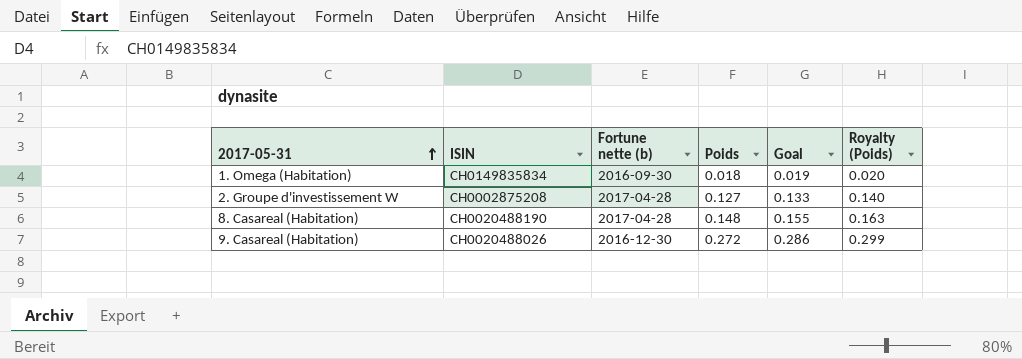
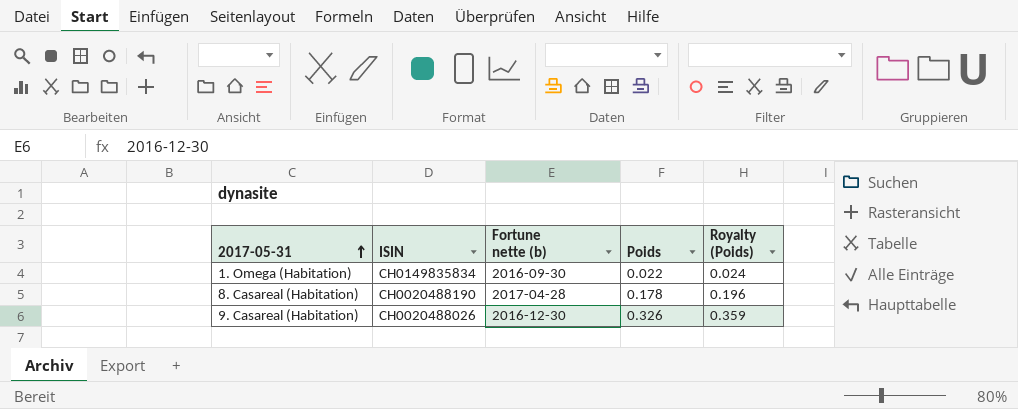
column Goal | formula: [Poids] * 1.05 -> none
row 2. Groupe d'investissement W: CH0002875208 | 2017-04-28 | 0.127 | 0.133 | 0.140 -> none
1. Omega (Habitation) | Poids: 0.018 -> 0.022
1. Omega (Habitation) | Royalty (Poids): 0.020 -> 0.024
8. Casareal (Habitation) | Poids: 0.148 -> 0.178
8. Casareal (Habitation) | Royalty (Poids): 0.163 -> 0.196
9. Casareal (Habitation) | Poids: 0.272 -> 0.326
9. Casareal (Habitation) | Royalty (Poids): 0.299 -> 0.359

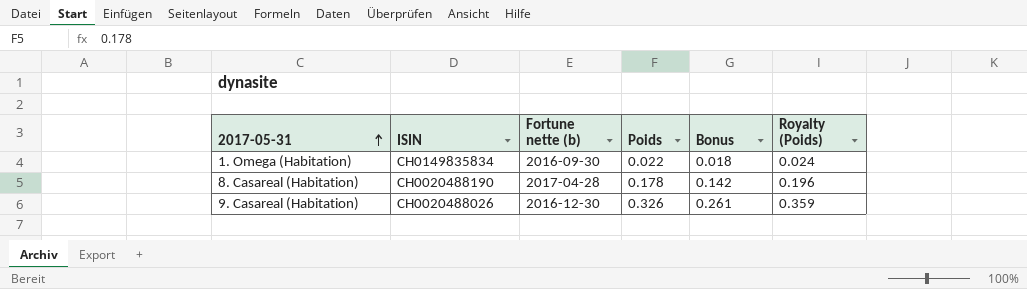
column Bonus | formula: none -> [Poids] * 0.8

